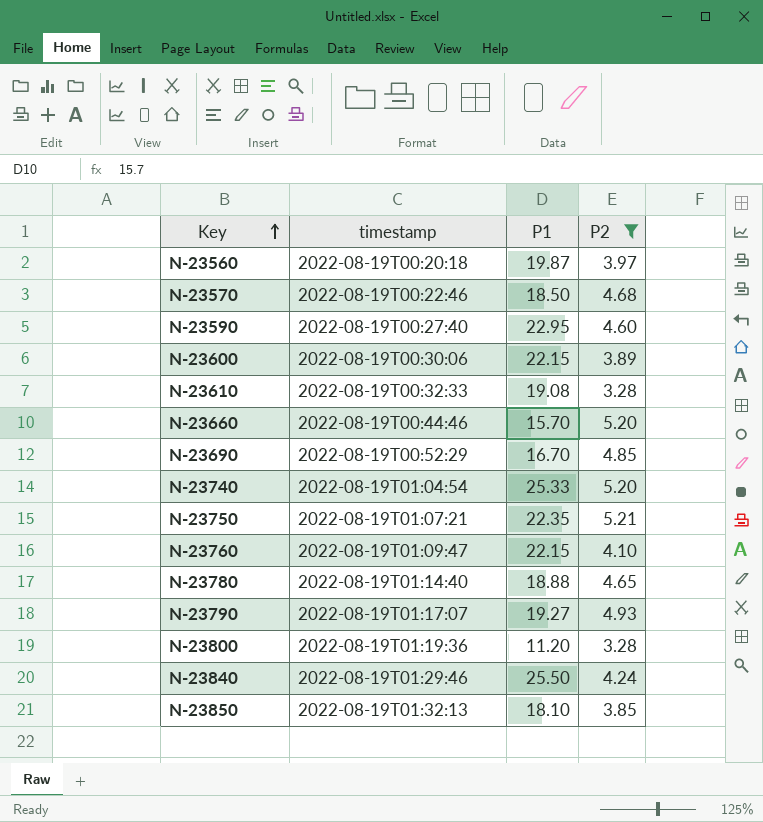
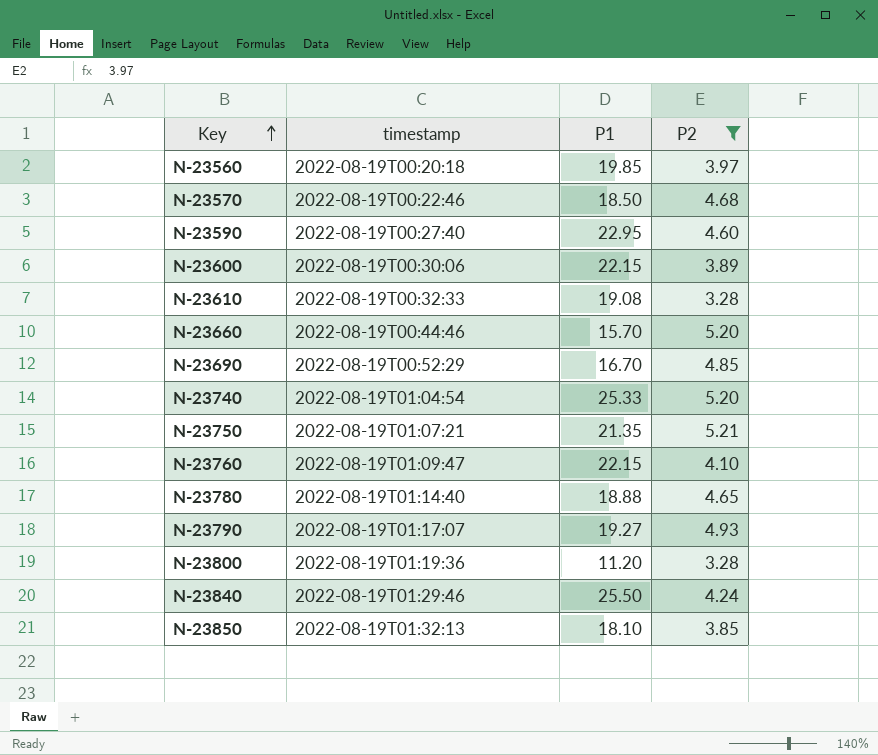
N-23560 | P1: 19.87 -> 19.85
N-23750 | P1: 22.35 -> 21.35

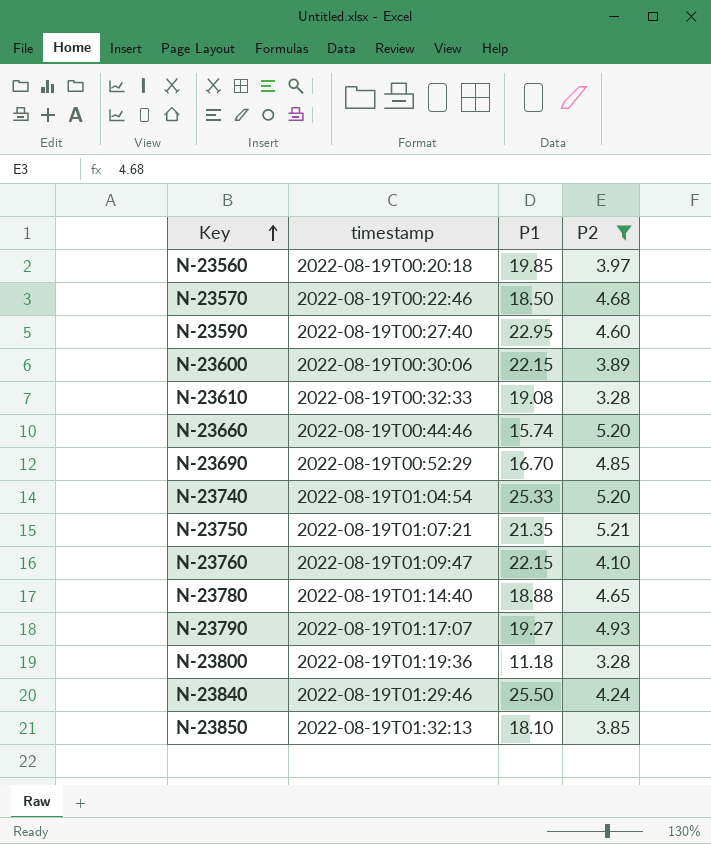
N-23660 | P1: 15.70 -> 15.74
N-23800 | P1: 11.20 -> 11.18

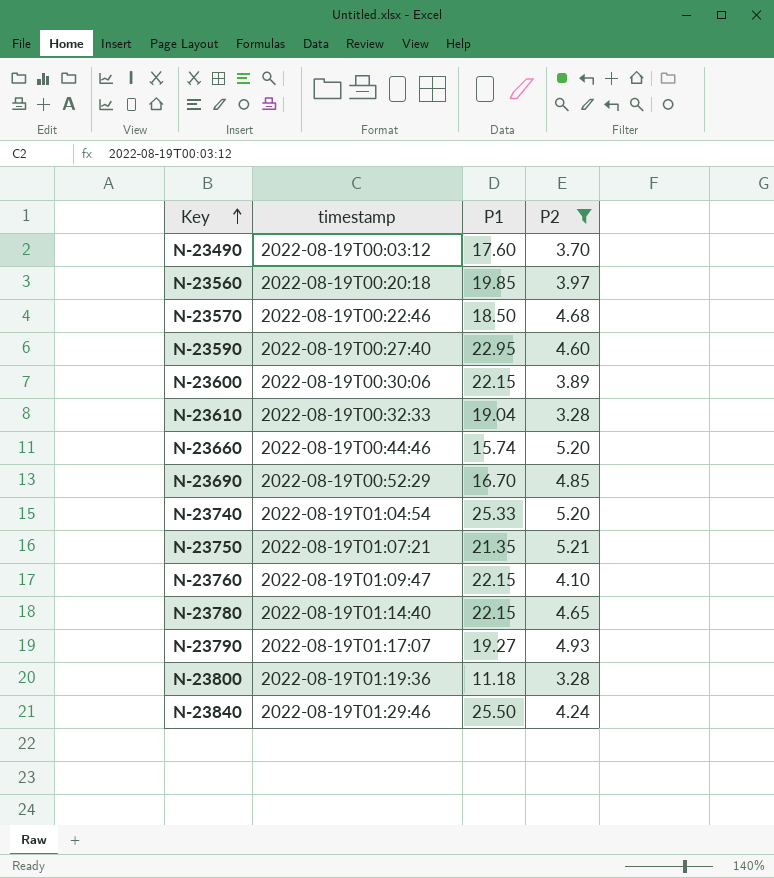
row N-23850: 2022-08-19T01:32:13 | 18.10 | 3.85 -> none
row N-23490: none -> 2022-08-19T00:03:12 | 17.60 | 3.70
N-23610 | P1: 19.08 -> 19.04
N-23780 | P1: 18.88 -> 22.15

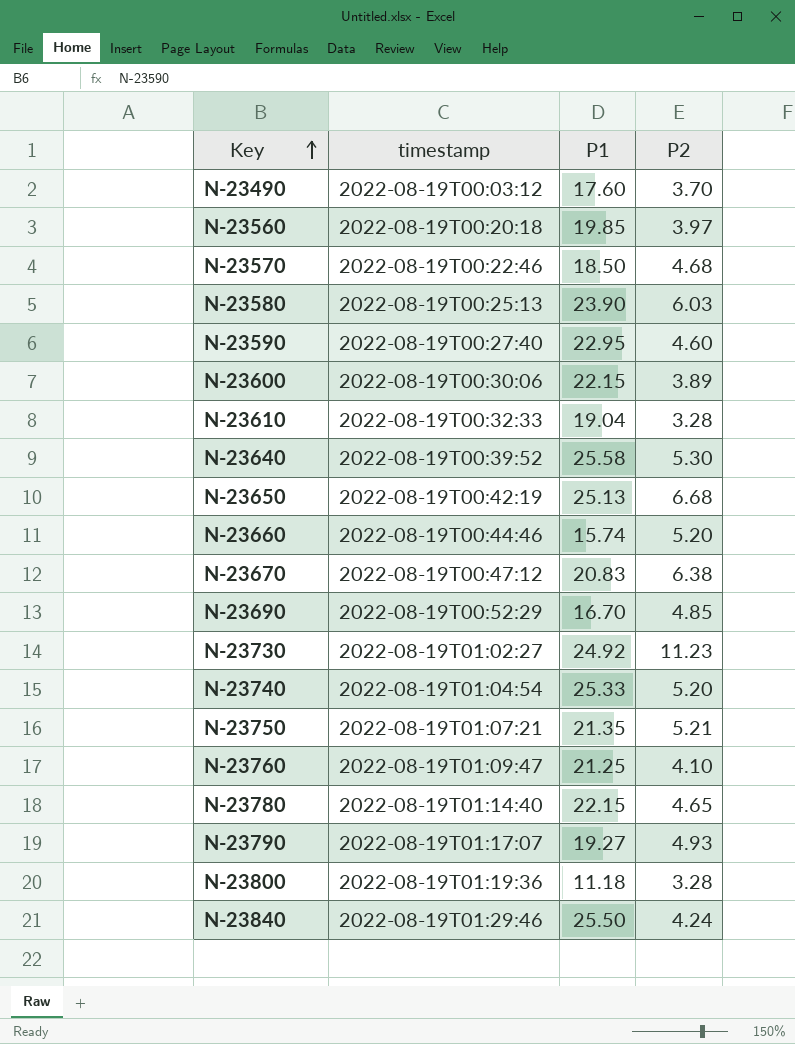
filter: P2 <= 5.21 -> none
N-23760 | P1: 22.15 -> 21.25

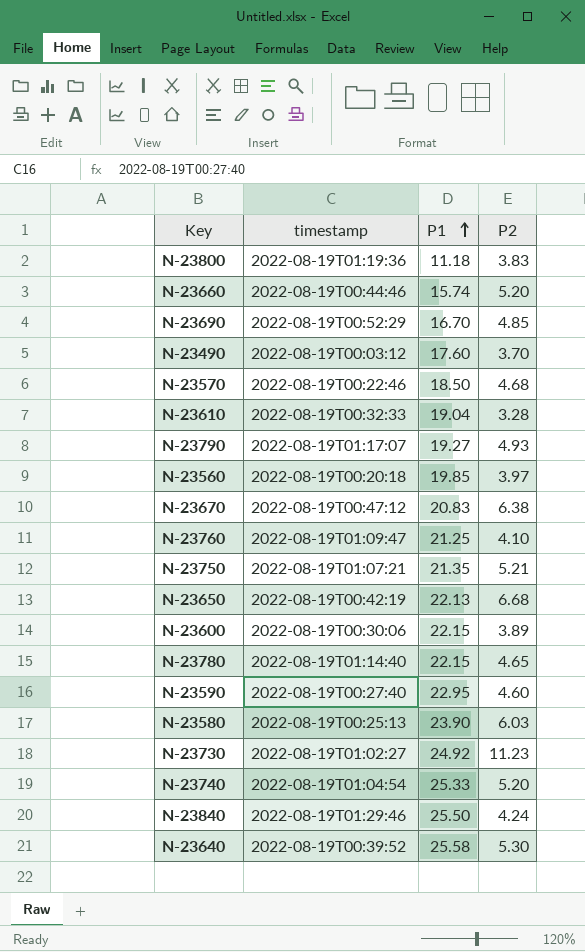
row order: Key ascending -> P1 ascending
N-23800 | P2: 3.28 -> 3.83
N-23650 | P1: 25.13 -> 22.13

